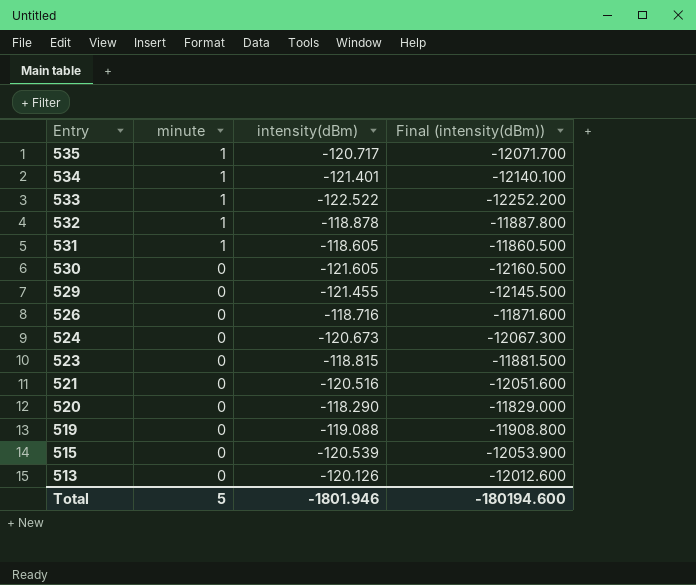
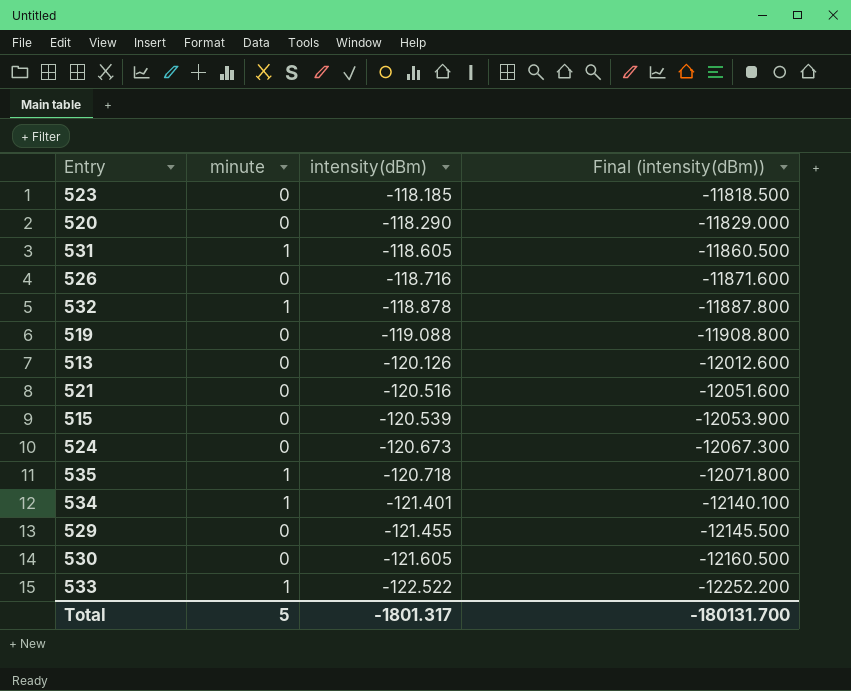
row order: Entry descending -> intensity(dBm) descending
523 | intensity(dBm): -118.815 -> -118.185
523 | Final (intensity(dBm)): -11881.500 -> -11818.500
535 | intensity(dBm): -120.717 -> -120.718
535 | Final (intensity(dBm)): -12071.700 -> -12071.800
Total | intensity(dBm): -1801.946 -> -1801.317
Total | Final (intensity(dBm)): -180194.600 -> -180131.700

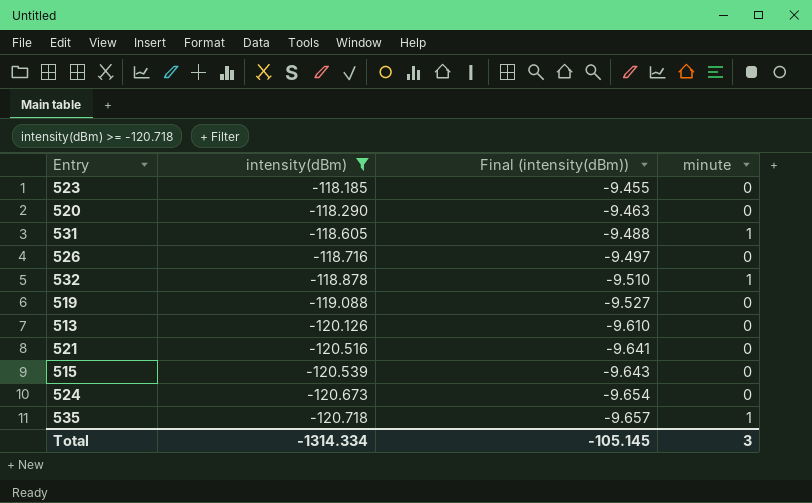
filter: none -> intensity(dBm) >= -120.718
column Final (intensity(dBm)) | formula: [intensity(dBm)] * 100 -> [intensity(dBm)] * 0.08
column minute | position: 2 -> 4
Total | intensity(dBm): -1801.317 -> -1314.334
Total | Final (intensity(dBm)): -180131.700 -> -105.145
Total | minute: 5 -> 3

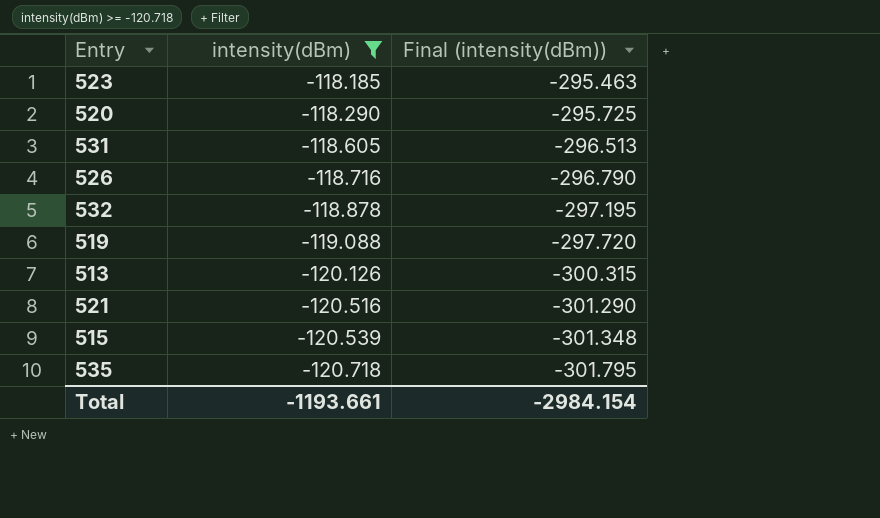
column minute | position: 4 -> none
column Final (intensity(dBm)) | formula: [intensity(dBm)] * 0.08 -> [intensity(dBm)] * 2.5
row 524: -120.673 | -9.654 | 0 -> none
Total | intensity(dBm): -1314.334 -> -1193.661
Total | Final (intensity(dBm)): -105.145 -> -2984.154

